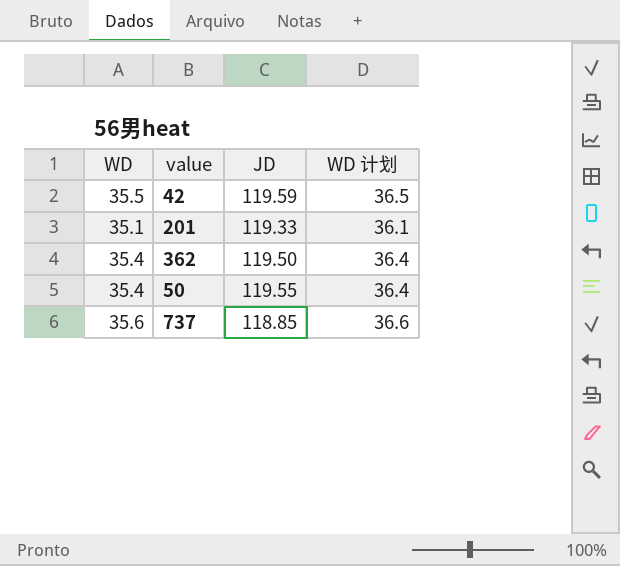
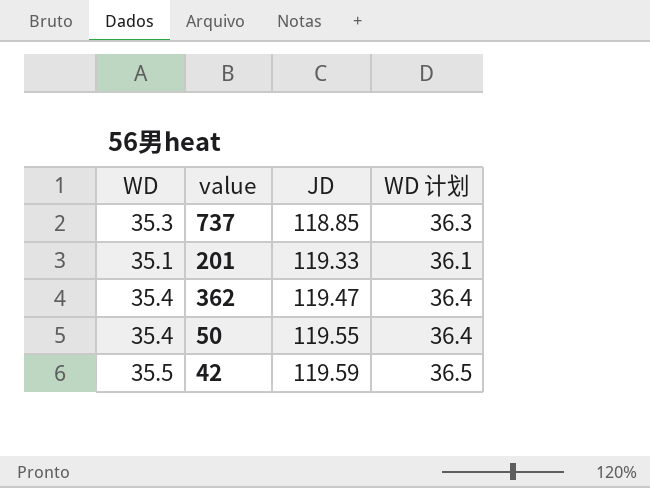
row order: none -> JD ascending
737 | WD: 35.6 -> 35.3
737 | WD 计划: 36.6 -> 36.3
362 | JD: 119.50 -> 119.47

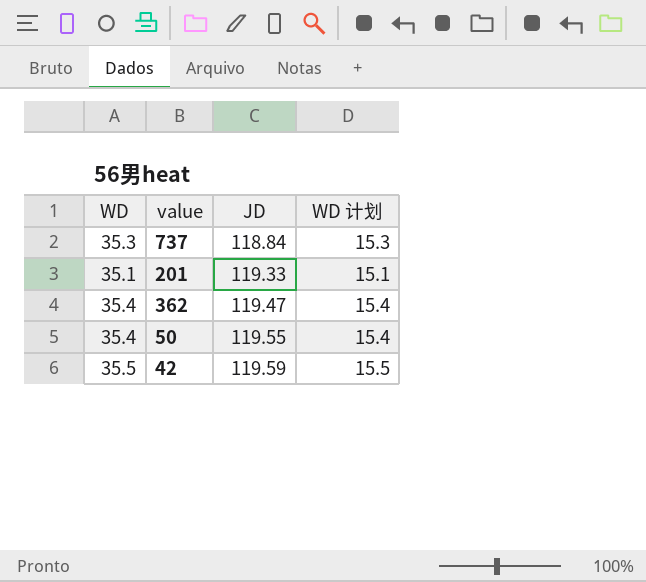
column WD 计划 | formula: [WD] + 1 -> [WD] - 20
737 | JD: 118.85 -> 118.84

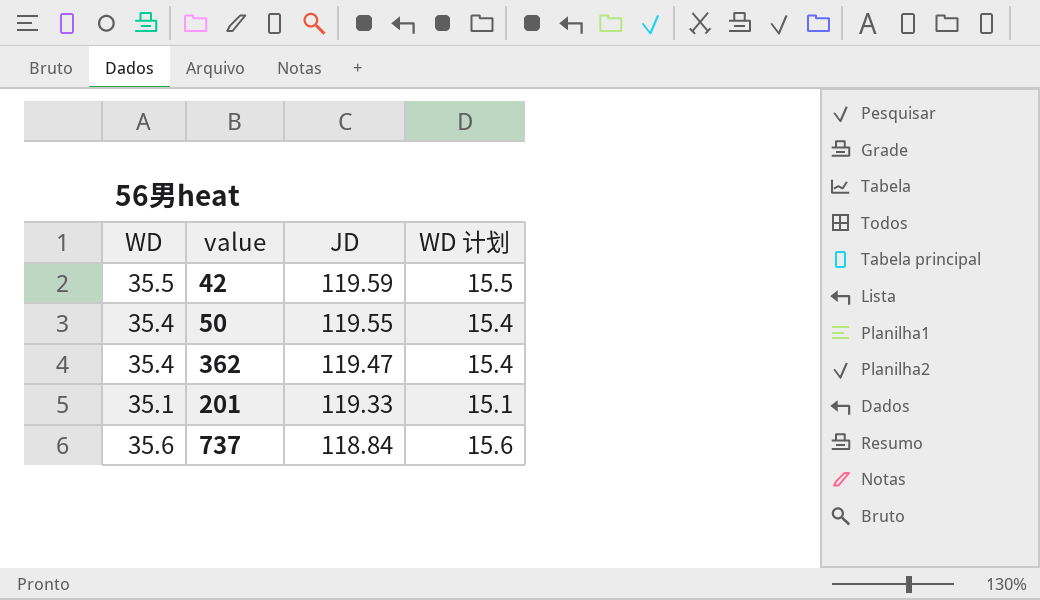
row order: JD ascending -> JD descending
737 | WD: 35.3 -> 35.6
737 | WD 计划: 15.3 -> 15.6

